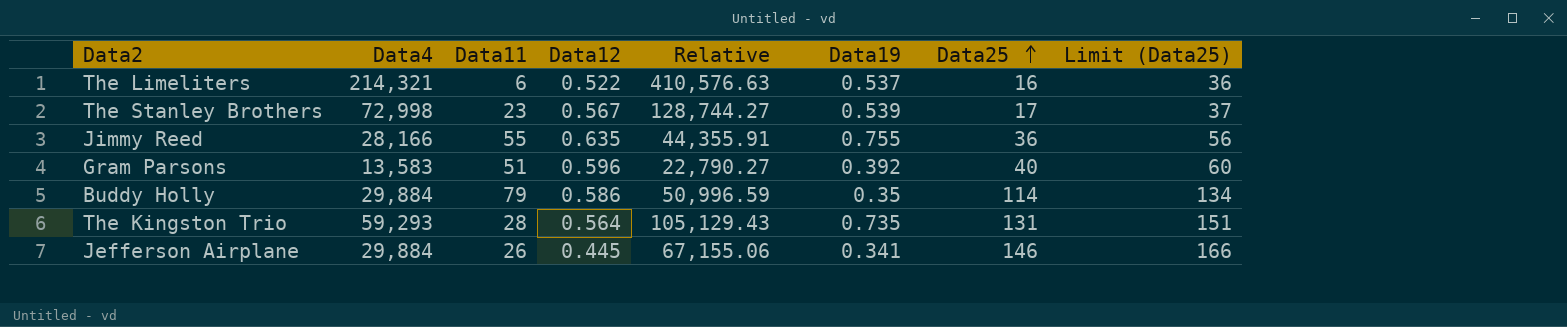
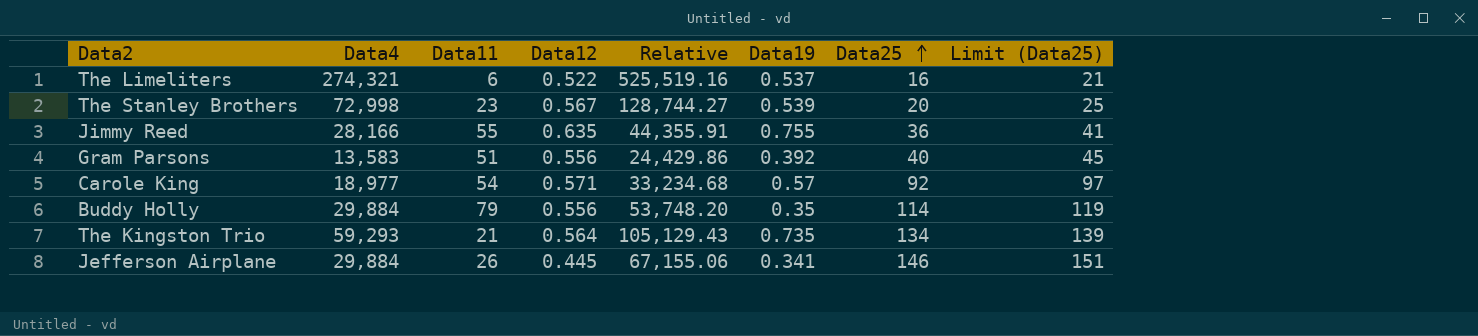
column Limit (Data25) | formula: [Data25] + 20 -> [Data25] + 5
The Limeliters | Data4: 214,321 -> 274,321
The Limeliters | Relative: 410,576.63 -> 525,519.16
The Stanley Brothers | Data25: 17 -> 20
Gram Parsons | Data12: 0.596 -> 0.556
Gram Parsons | Relative: 22,790.27 -> 24,429.86
row Carole King: none -> 18,977 | 54 | 0.571 | 33,234.68 | 0.57 | 92 | 97
Buddy Holly | Data12: 0.586 -> 0.556
Buddy Holly | Relative: 50,996.59 -> 53,748.20
The Kingston Trio | Data11: 28 -> 21
The Kingston Trio | Data25: 131 -> 134

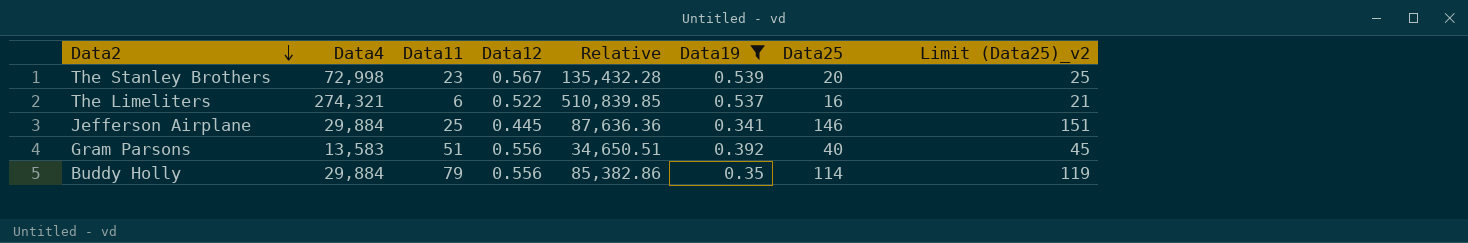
filter: none -> Data19 <= 0.539
row order: Data25 ascending -> Data2 descending
column Relative | formula: [Data4] / [Data12] -> [Data4] / [Data19]
column name: Limit (Data25) -> Limit (Data25)_v2
Jefferson Airplane | Data11: 26 -> 25

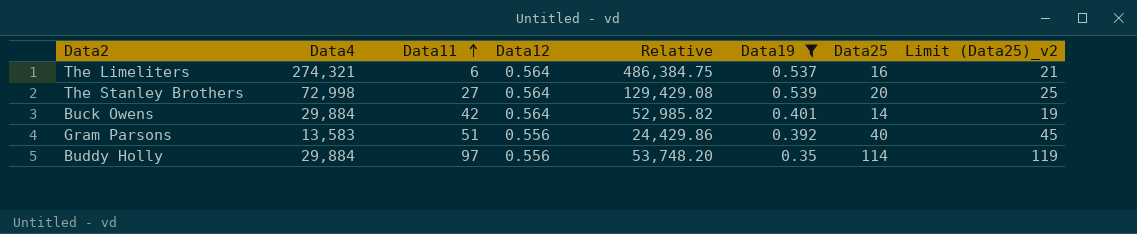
row order: Data2 descending -> Data11 ascending
column Relative | formula: [Data4] / [Data19] -> [Data4] / [Data12]
row Jefferson Airplane: 29,884 | 25 | 0.445 | 87,636.36 | 0.341 | 146 | 151 -> none
The Limeliters | Data12: 0.522 -> 0.564
The Stanley Brothers | Data11: 23 -> 27
The Stanley Brothers | Data12: 0.567 -> 0.564
row Buck Owens: none -> 29,884 | 42 | 0.564 | 52,985.82 | 0.401 | 14 | 19
Buddy Holly | Data11: 79 -> 97

